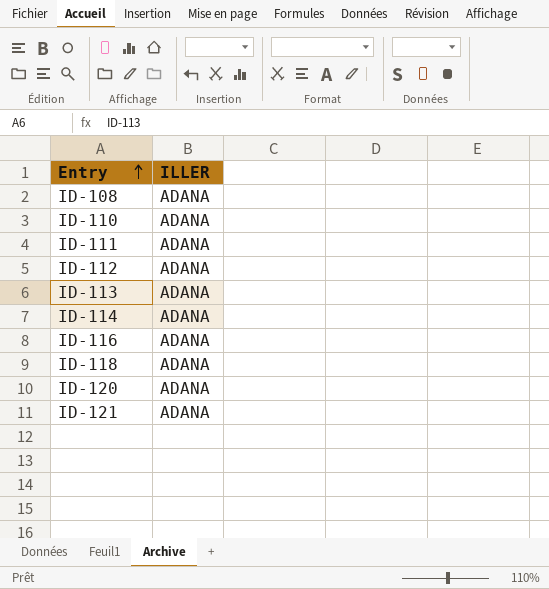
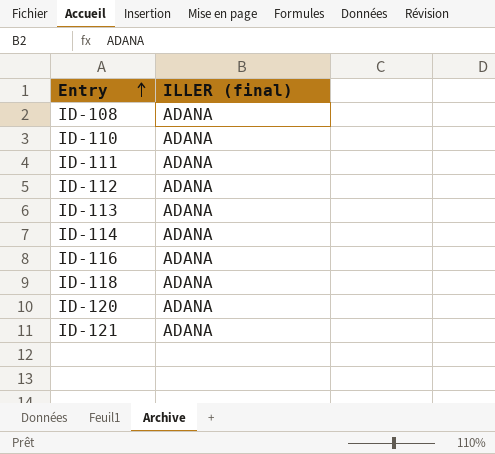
column name: ILLER -> ILLER (final)

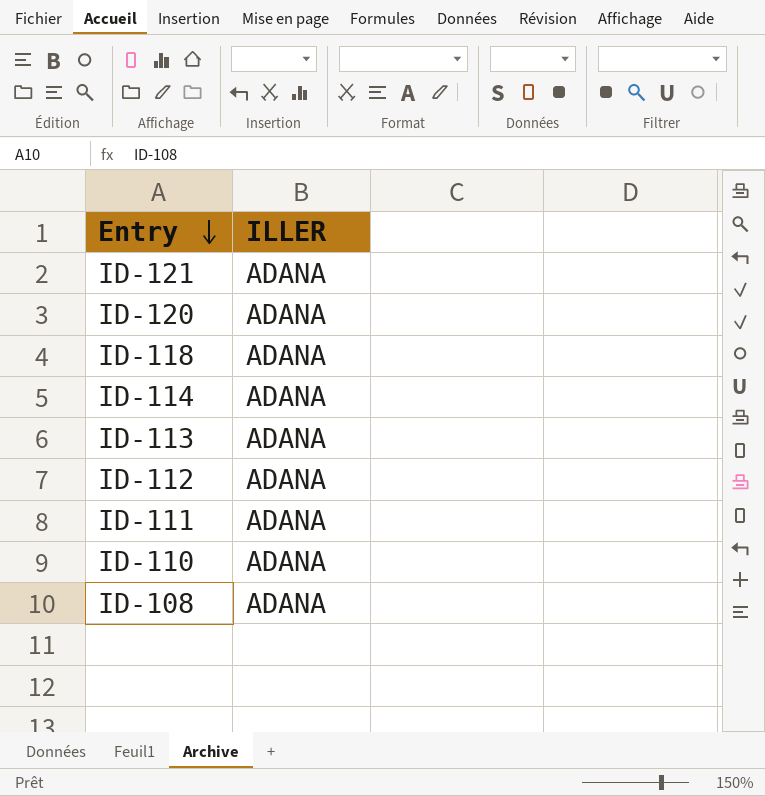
row order: Entry ascending -> Entry descending
column name: ILLER (final) -> ILLER
row ID-116: ADANA -> none

